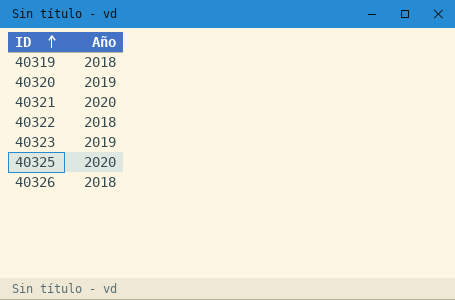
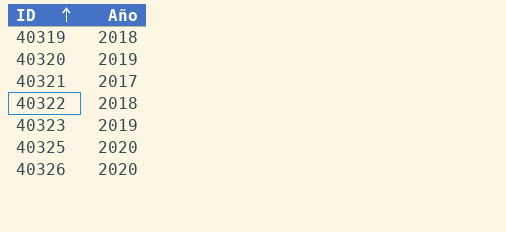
40321 | Año: 2020 -> 2017
40326 | Año: 2018 -> 2020

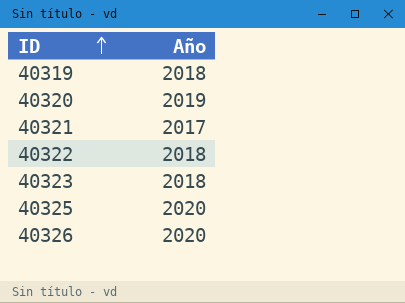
40323 | Año: 2019 -> 2018

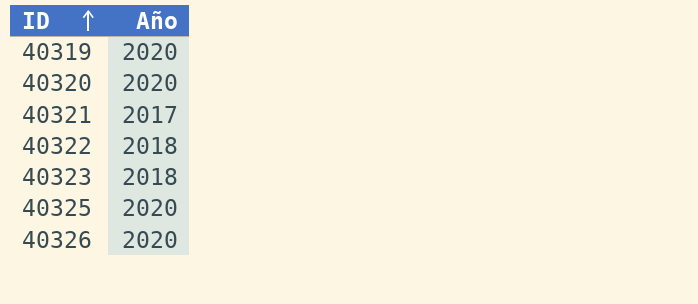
40319 | Año: 2018 -> 2020
40320 | Año: 2019 -> 2020

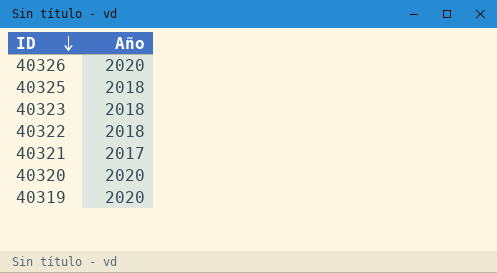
row order: ID ascending -> ID descending
40325 | Año: 2020 -> 2018

